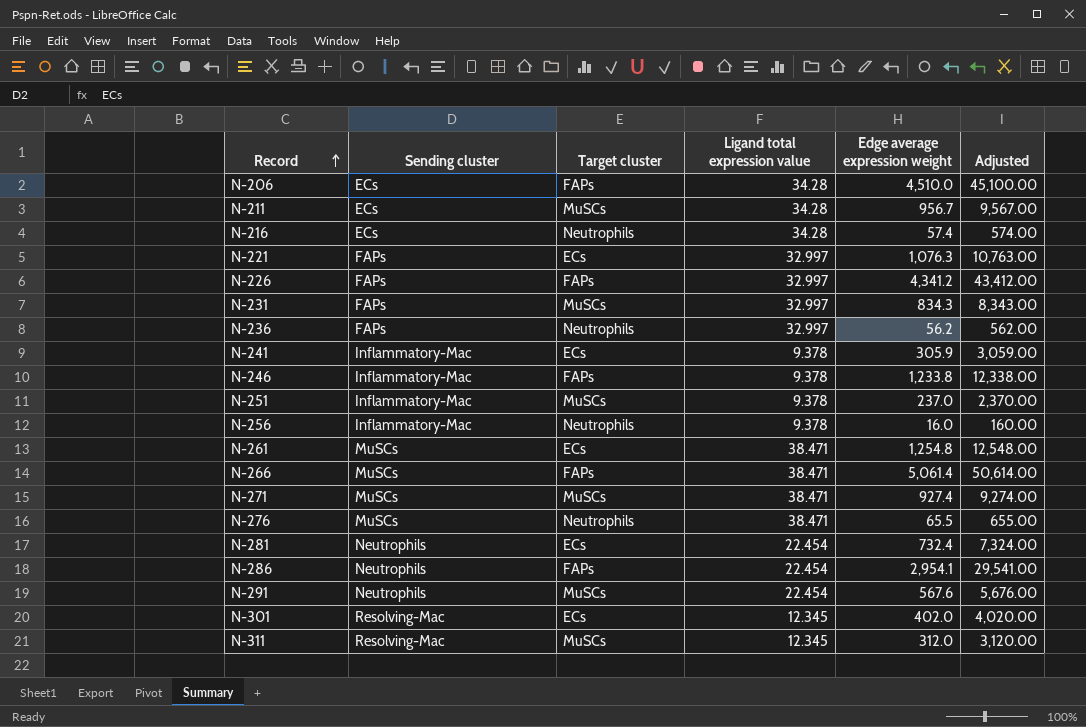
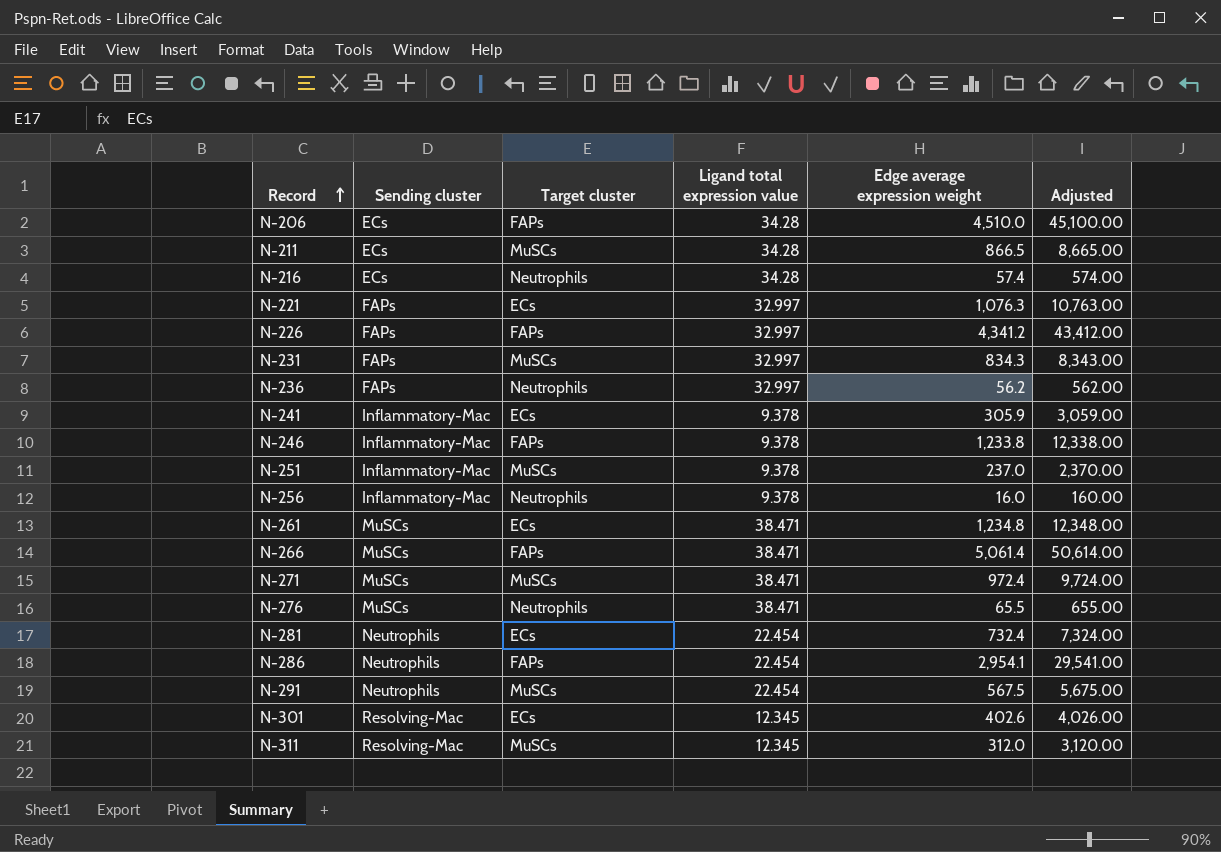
N-211 | Edge average expression weight: 956.7 -> 866.5
N-211 | Adjusted: 9,567.00 -> 8,665.00
N-261 | Edge average expression weight: 1,254.8 -> 1,234.8
N-261 | Adjusted: 12,548.00 -> 12,348.00
N-271 | Edge average expression weight: 927.4 -> 972.4
N-271 | Adjusted: 9,274.00 -> 9,724.00
N-291 | Edge average expression weight: 567.6 -> 567.5
N-291 | Adjusted: 5,676.00 -> 5,675.00
N-301 | Edge average expression weight: 402.0 -> 402.6
N-301 | Adjusted: 4,020.00 -> 4,026.00

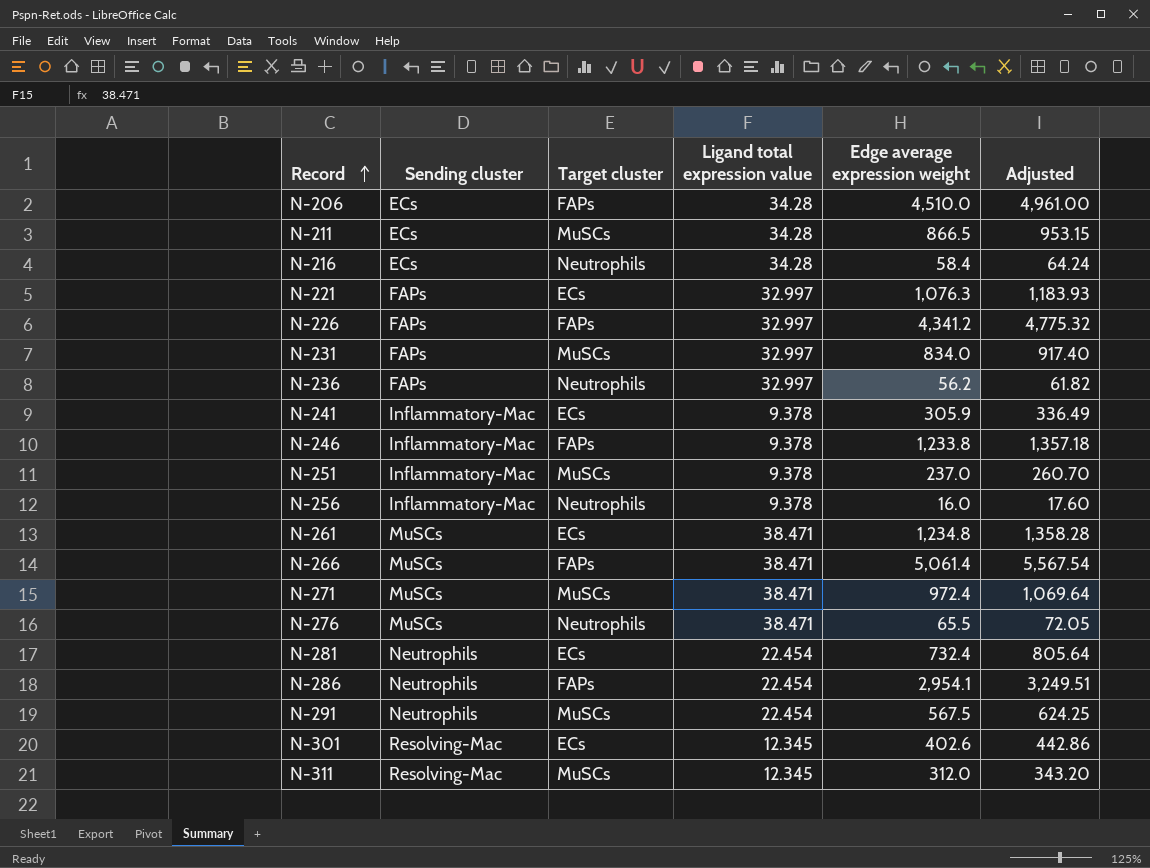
column Adjusted | formula: [Edge average expression weight] * 10 -> [Edge average expression weight] * 1.1
N-216 | Edge average expression weight: 57.4 -> 58.4
N-231 | Edge average expression weight: 834.3 -> 834.0

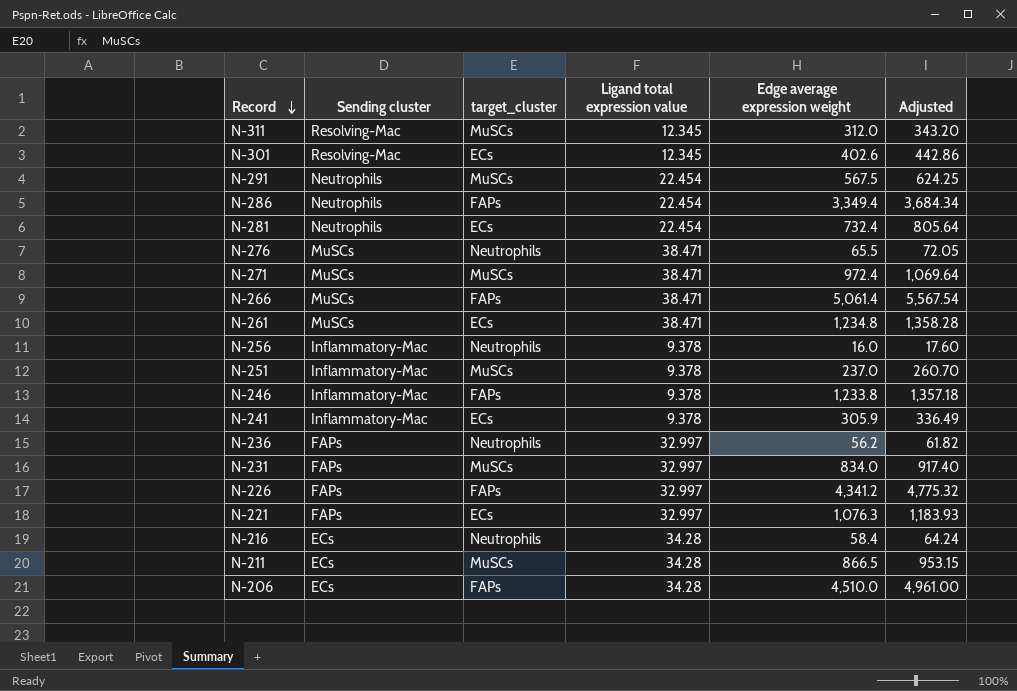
row order: Record ascending -> Record descending
column name: Target cluster -> target_cluster
N-286 | Edge average expression weight: 2,954.1 -> 3,349.4
N-286 | Adjusted: 3,249.51 -> 3,684.34

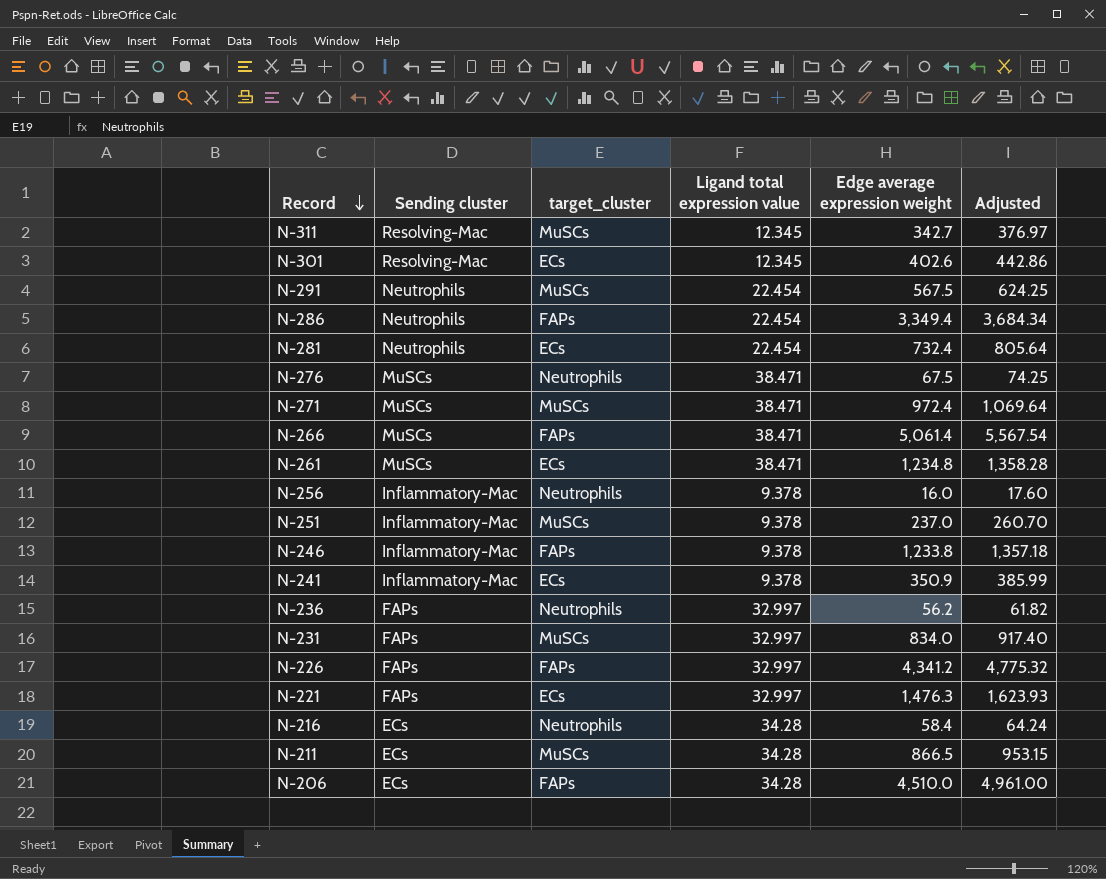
N-311 | Edge average expression weight: 312.0 -> 342.7
N-311 | Adjusted: 343.20 -> 376.97
N-276 | Edge average expression weight: 65.5 -> 67.5
N-276 | Adjusted: 72.05 -> 74.25
N-241 | Edge average expression weight: 305.9 -> 350.9
N-241 | Adjusted: 336.49 -> 385.99
N-221 | Edge average expression weight: 1,076.3 -> 1,476.3
N-221 | Adjusted: 1,183.93 -> 1,623.93

